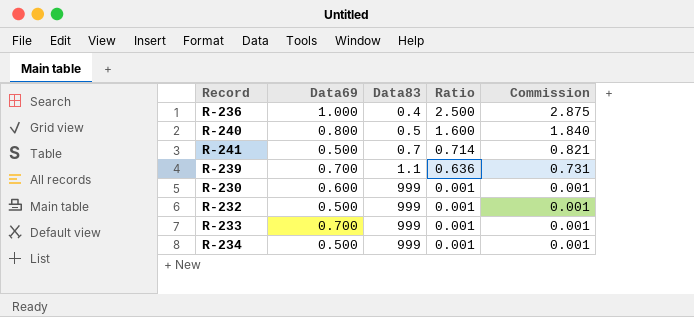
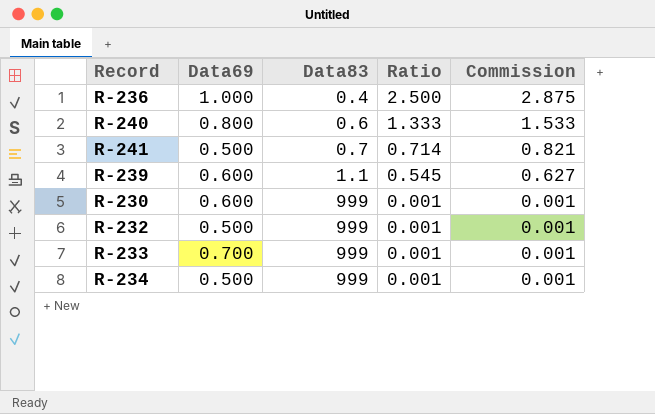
R-240 | Data83: 0.5 -> 0.6
R-240 | Ratio: 1.600 -> 1.333
R-240 | Commission: 1.840 -> 1.533
R-239 | Data69: 0.700 -> 0.600
R-239 | Ratio: 0.636 -> 0.545
R-239 | Commission: 0.731 -> 0.627

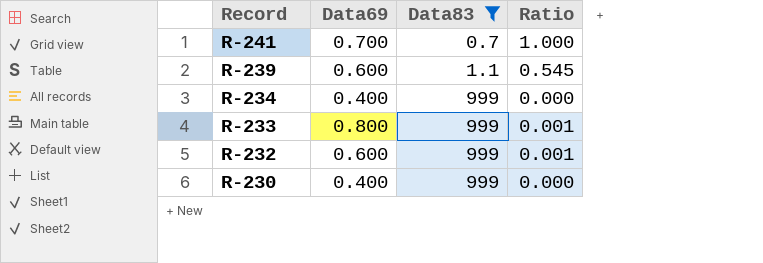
filter: none -> Data83 >= 0.7
row order: Data83 ascending -> Record descending
column Commission | formula: [Ratio] * 1.15 -> none
R-241 | Data69: 0.500 -> 0.700
R-241 | Ratio: 0.714 -> 1.000
R-234 | Data69: 0.500 -> 0.400
R-234 | Ratio: 0.001 -> 0.000
R-233 | Data69: 0.700 -> 0.800
R-232 | Data69: 0.500 -> 0.600
R-230 | Data69: 0.600 -> 0.400
R-230 | Ratio: 0.001 -> 0.000

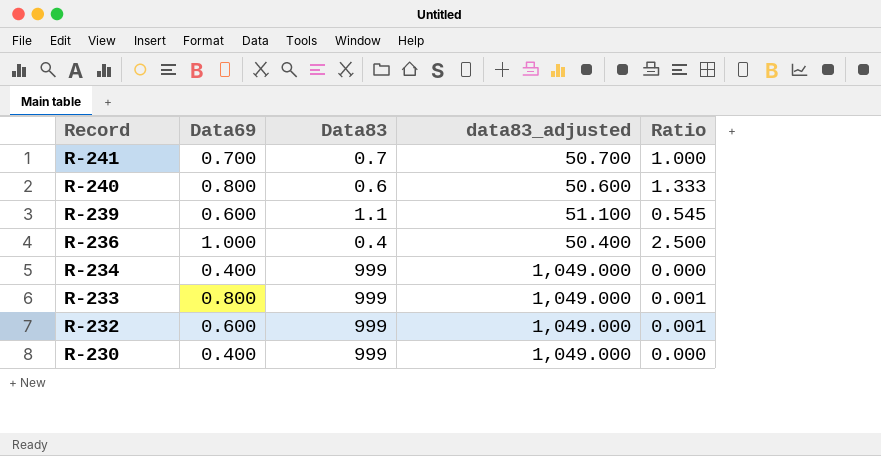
filter: Data83 >= 0.7 -> none
column data83_adjusted | formula: none -> [Data83] + 50

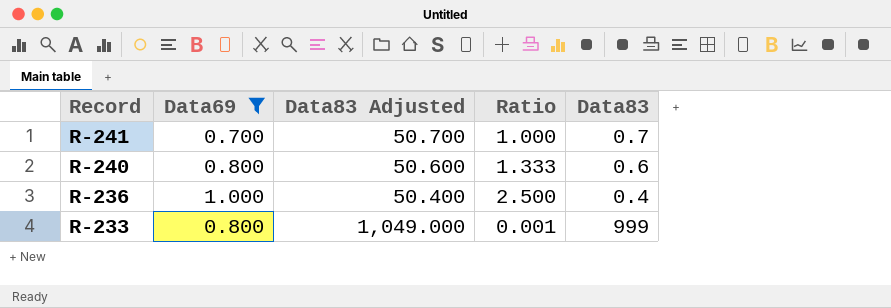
filter: none -> Data69 >= 0.700
column name: data83_adjusted -> Data83 Adjusted
column Data83 | position: 3 -> 5

